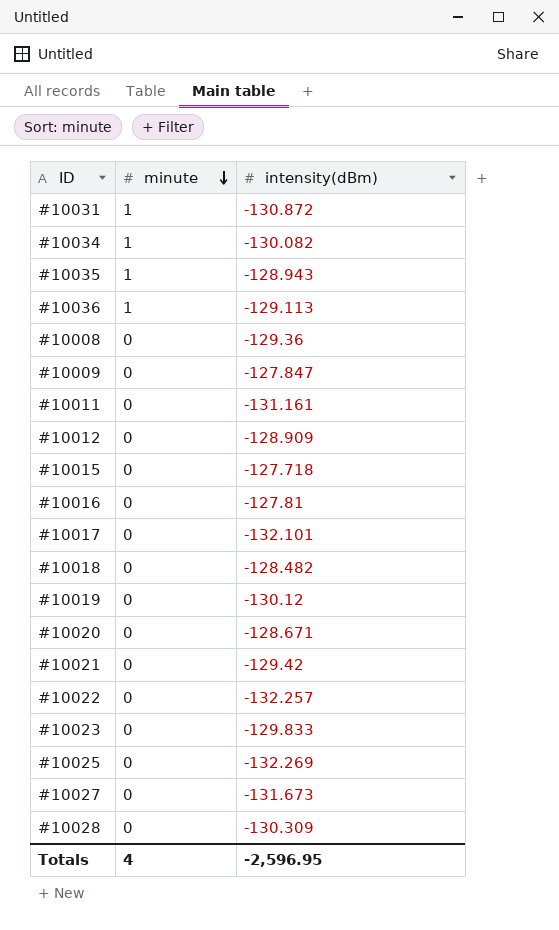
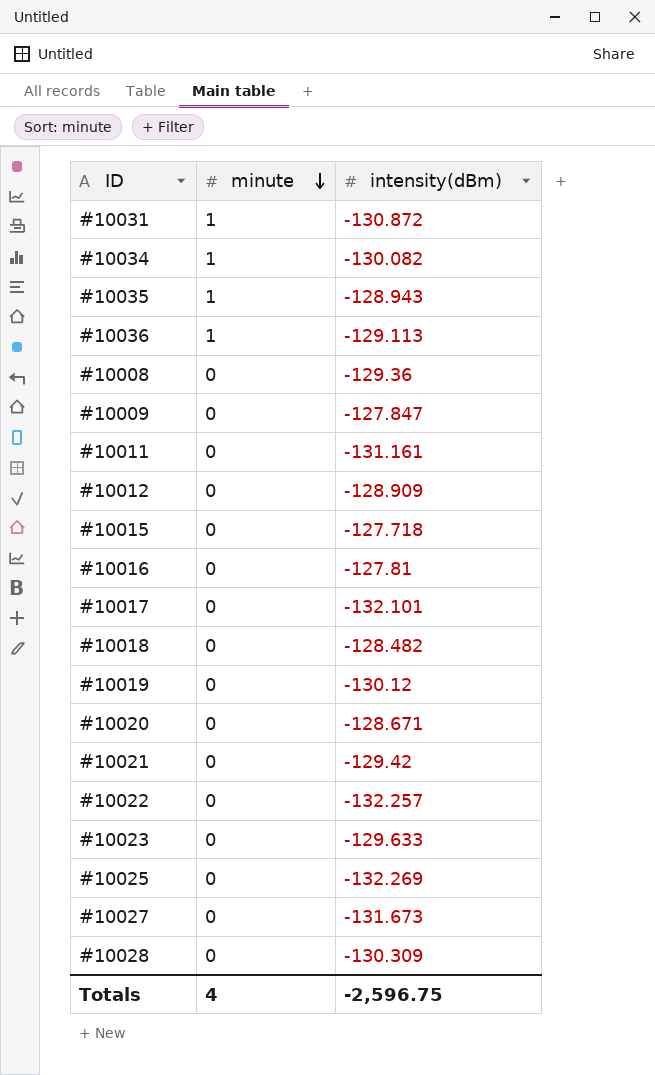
#10023 | intensity(dBm): -129.833 -> -129.633
Totals | intensity(dBm): -2,596.95 -> -2,596.75

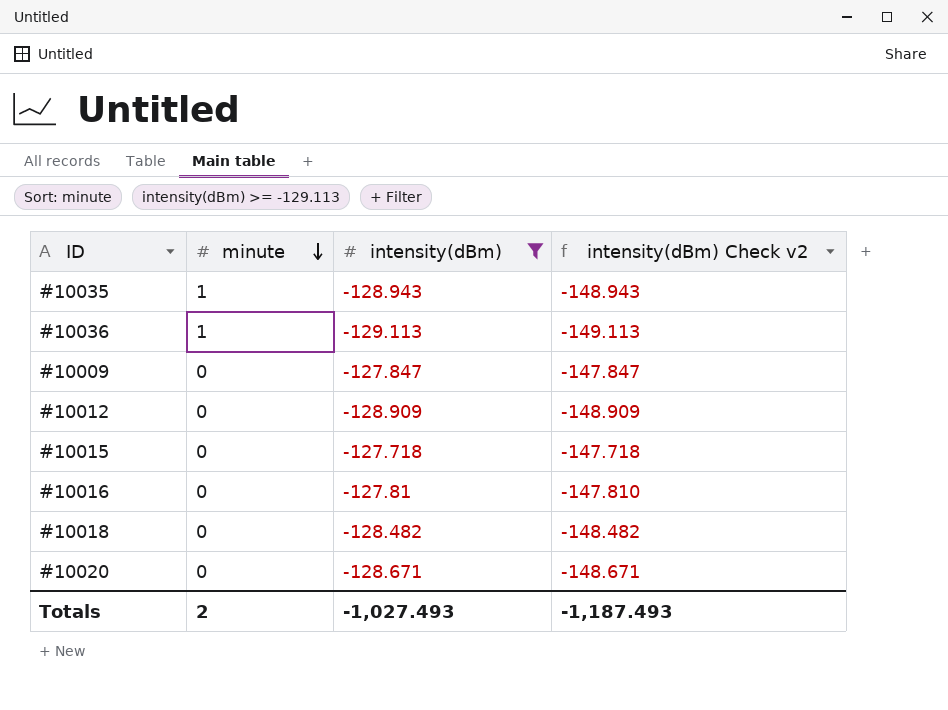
filter: none -> intensity(dBm) >= -129.113
column intensity(dBm) Check v2 | formula: none -> [intensity(dBm)] - 20
Totals | minute: 4 -> 2
Totals | intensity(dBm): -2,596.75 -> -1,027.493

